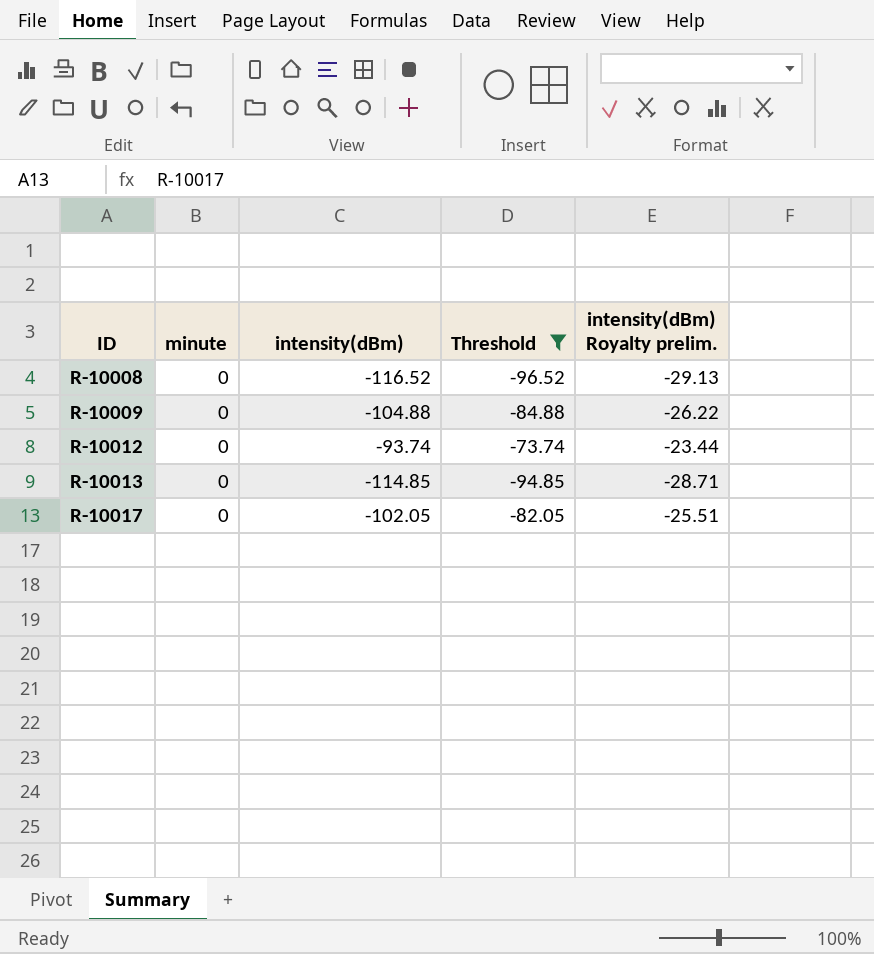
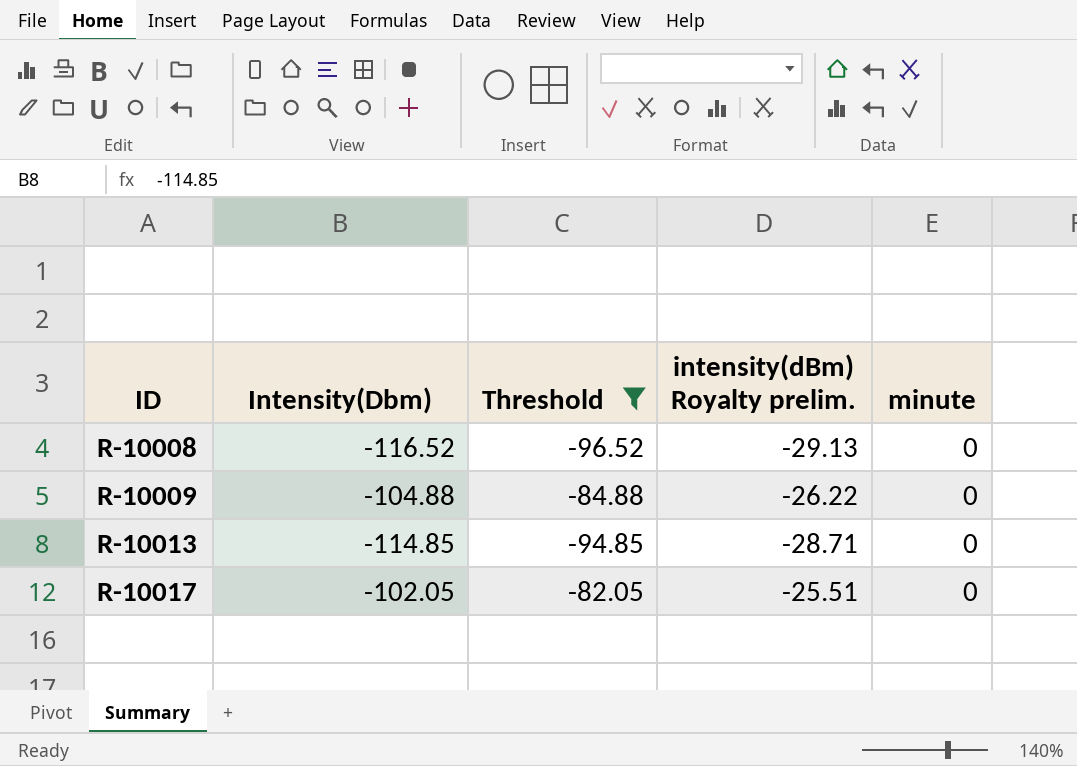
column name: intensity(dBm) -> Intensity(Dbm)
column minute | position: 2 -> 5
row R-10012: 0 | -93.74 | -73.74 | -23.44 -> none

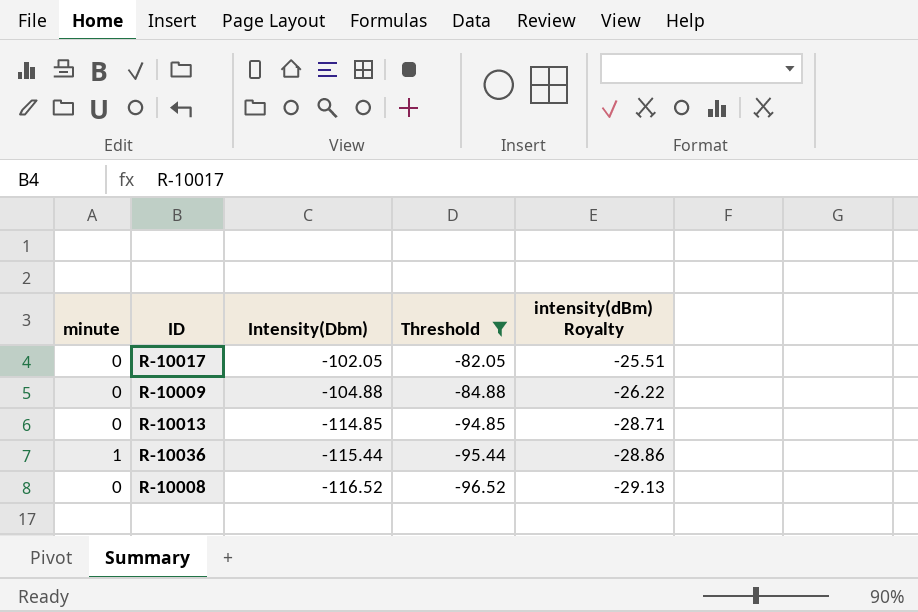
row order: ID ascending -> Intensity(Dbm) descending
column minute | position: 5 -> 1
column name: intensity(dBm) Royalty prelim. -> intensity(dBm) Royalty
row R-10036: none -> 1 | -115.44 | -95.44 | -28.86

